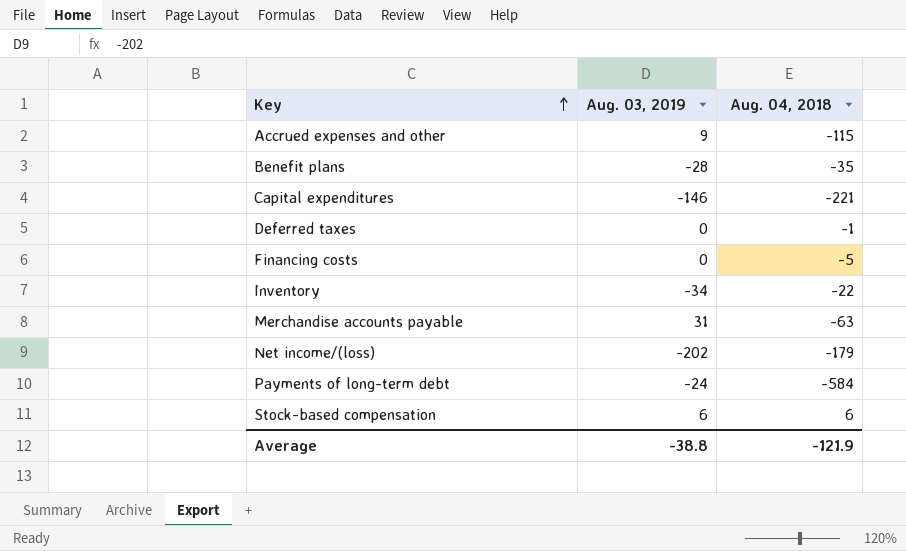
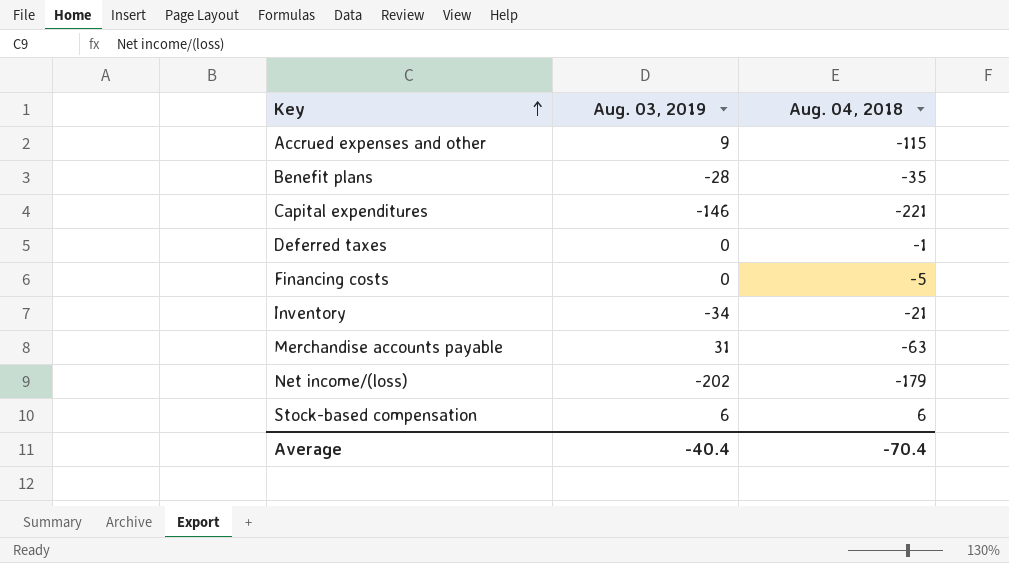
row Payments of long-term debt: -24 | -584 -> none
Inventory | Aug. 04, 2018: -22 -> -21
Average | Aug. 03, 2019: -38.8 -> -40.4
Average | Aug. 04, 2018: -121.9 -> -70.4

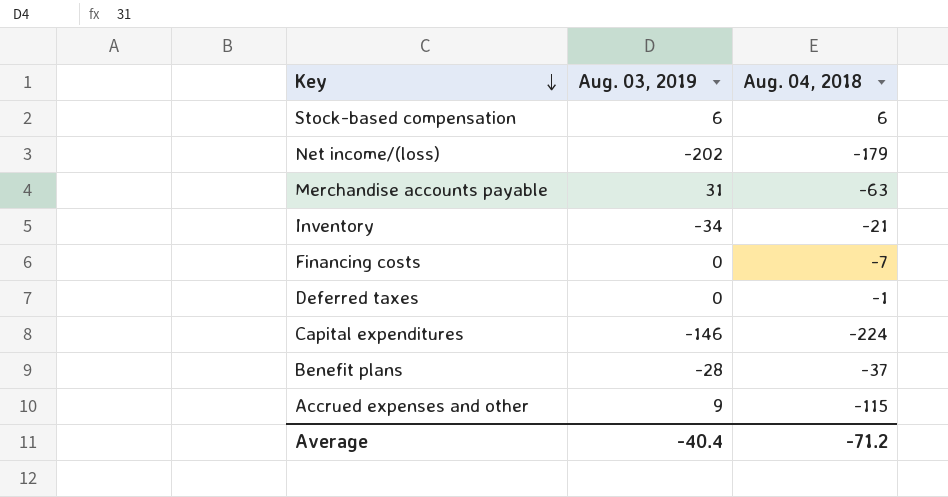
row order: Key ascending -> Key descending
Financing costs | Aug. 04, 2018: -5 -> -7
Capital expenditures | Aug. 04, 2018: -221 -> -224
Benefit plans | Aug. 04, 2018: -35 -> -37
Average | Aug. 04, 2018: -70.4 -> -71.2

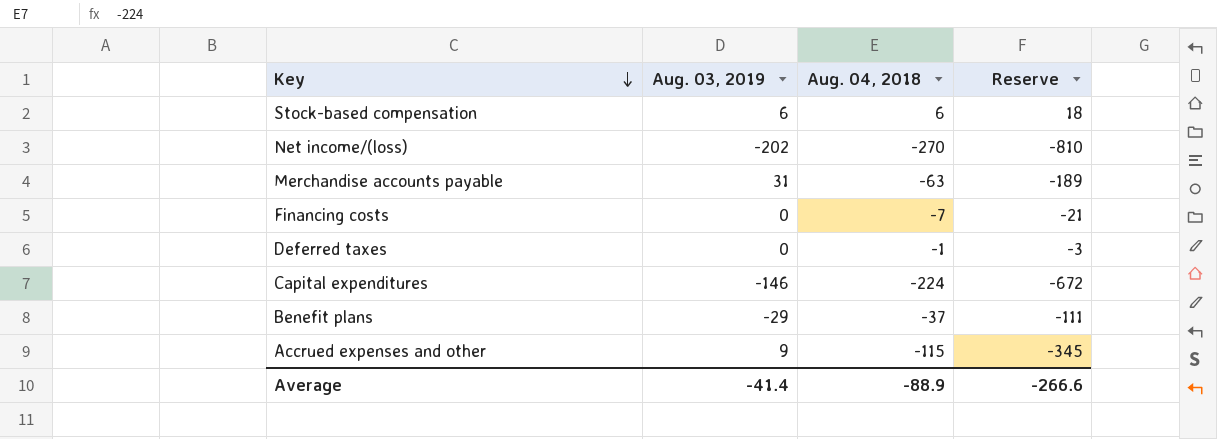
column Reserve | formula: none -> [Aug. 04, 2018] * 3
row Inventory: -34 | -21 -> none
Net income/(loss) | Aug. 04, 2018: -179 -> -270
Benefit plans | Aug. 03, 2019: -28 -> -29
Average | Aug. 03, 2019: -40.4 -> -41.4
Average | Aug. 04, 2018: -71.2 -> -88.9

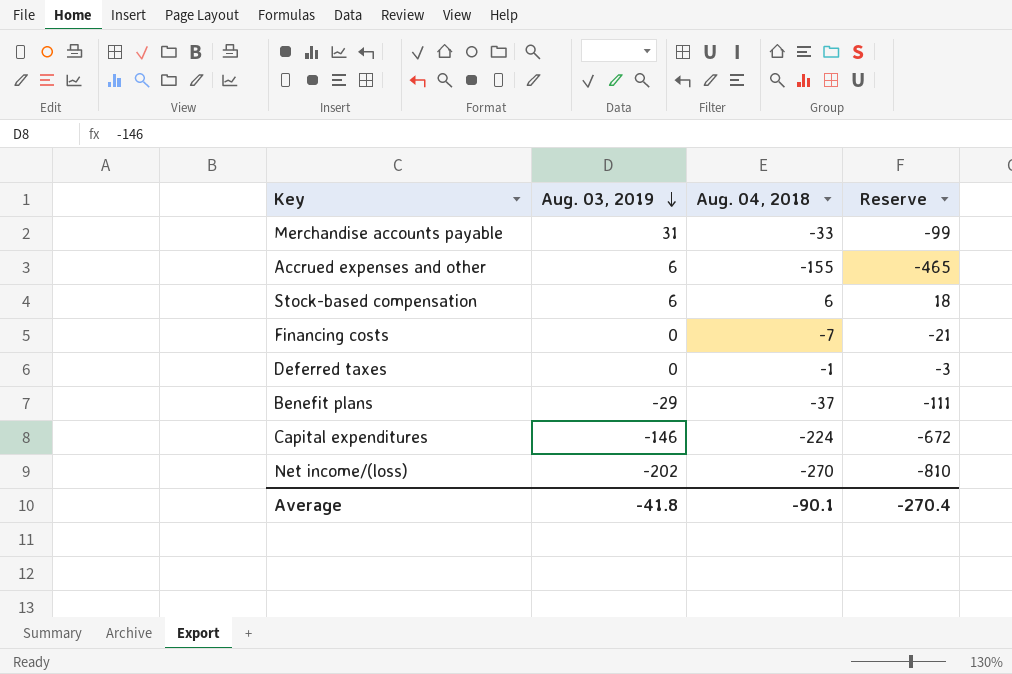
row order: Key descending -> Aug. 03, 2019 descending
Merchandise accounts payable | Aug. 04, 2018: -63 -> -33
Merchandise accounts payable | Reserve: -189 -> -99
Accrued expenses and other | Aug. 03, 2019: 9 -> 6
Accrued expenses and other | Aug. 04, 2018: -115 -> -155
Accrued expenses and other | Reserve: -345 -> -465
Average | Aug. 03, 2019: -41.4 -> -41.8
Average | Aug. 04, 2018: -88.9 -> -90.1
Average | Reserve: -266.6 -> -270.4

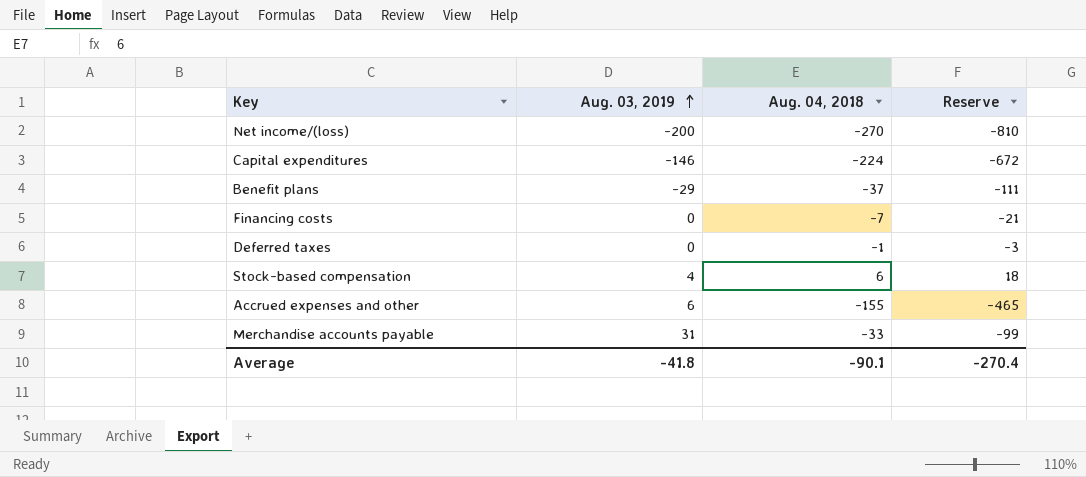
row order: Aug. 03, 2019 descending -> Aug. 03, 2019 ascending
Net income/(loss) | Aug. 03, 2019: -202 -> -200
Stock-based compensation | Aug. 03, 2019: 6 -> 4

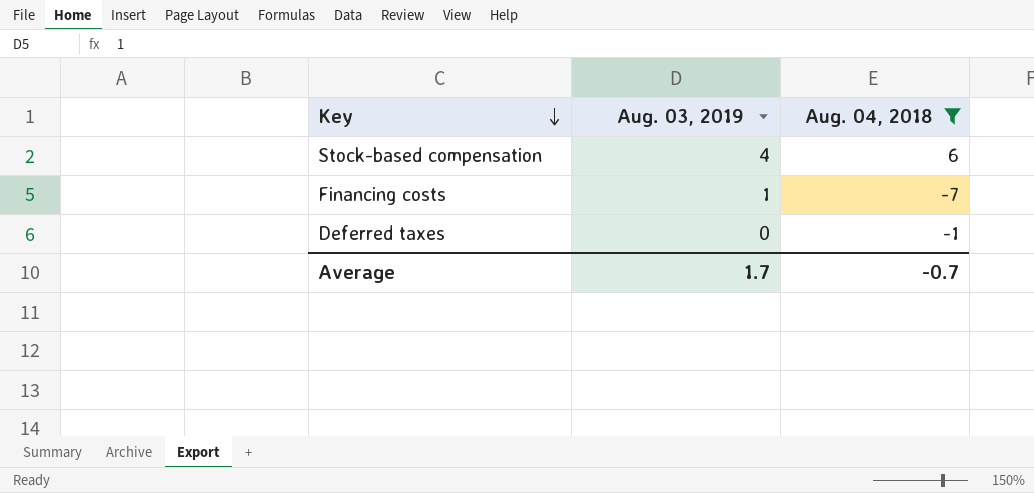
filter: none -> Aug. 04, 2018 >= -7
row order: Aug. 03, 2019 ascending -> Key descending
column Reserve | formula: [Aug. 04, 2018] * 3 -> none
Financing costs | Aug. 03, 2019: 0 -> 1
Average | Aug. 03, 2019: -41.8 -> 1.7
Average | Aug. 04, 2018: -90.1 -> -0.7

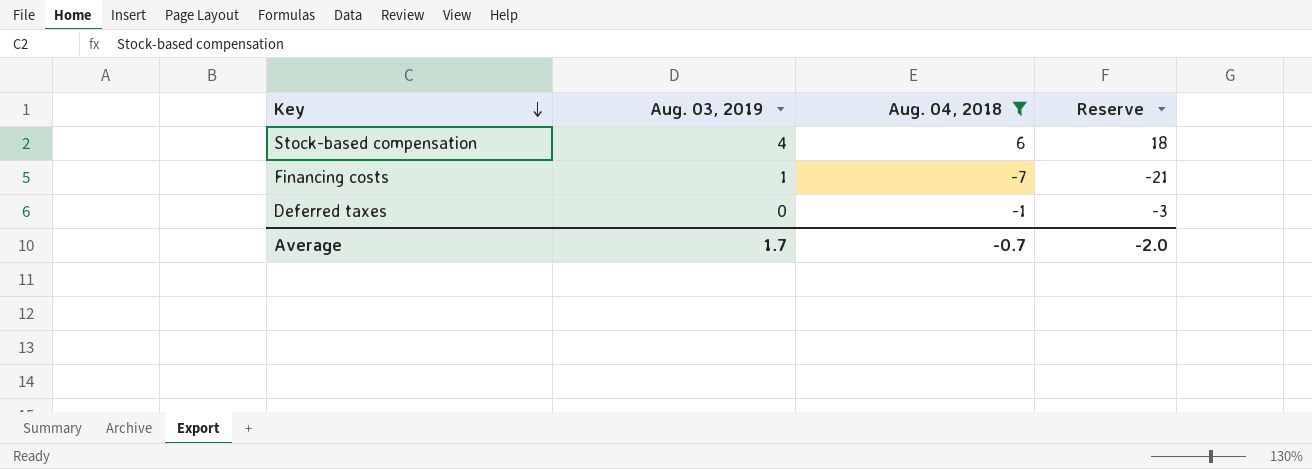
column Reserve | formula: none -> [Aug. 04, 2018] * 3

